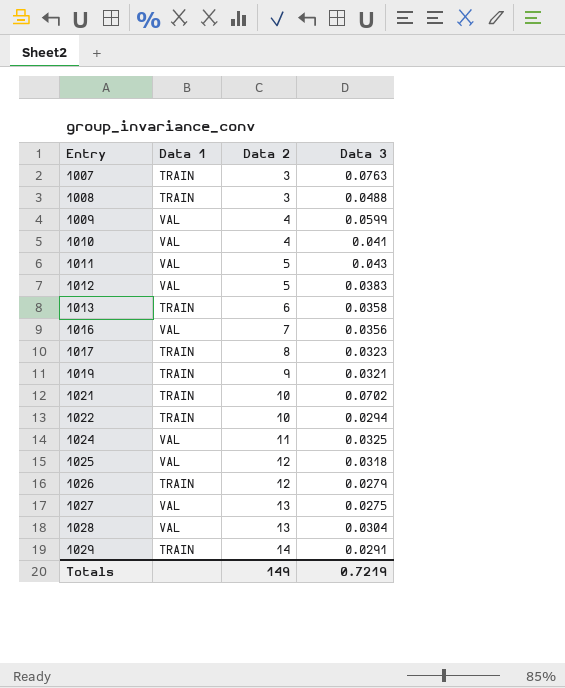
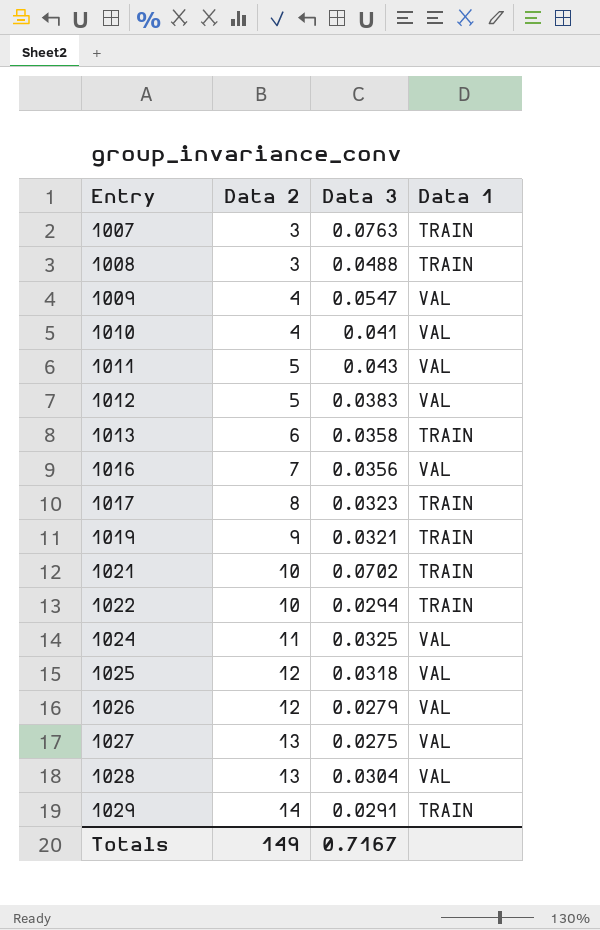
column Data 1 | position: 2 -> 4
1009 | Data 3: 0.0599 -> 0.0547
1026 | Data 1: TRAIN -> VAL
Totals | Data 3: 0.7219 -> 0.7167

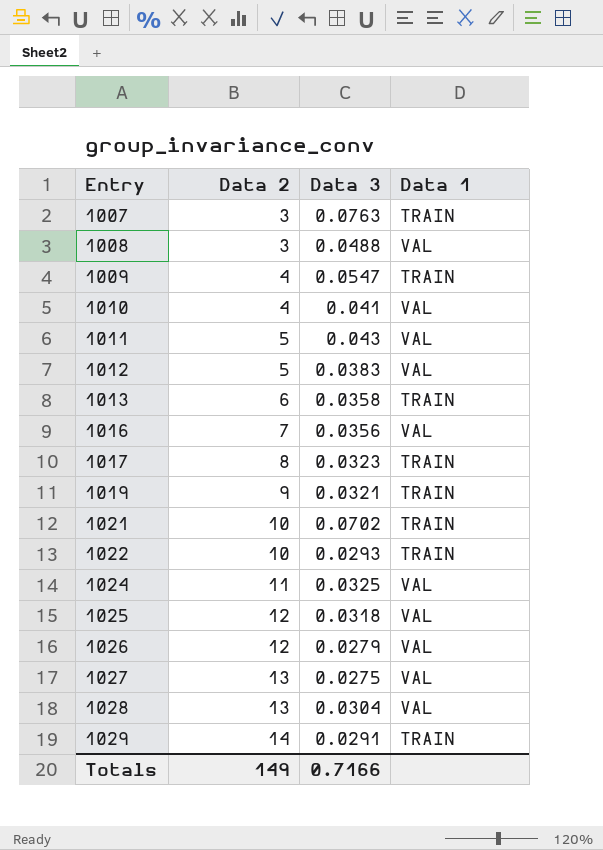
1008 | Data 1: TRAIN -> VAL
1009 | Data 1: VAL -> TRAIN
1022 | Data 3: 0.0294 -> 0.0293
Totals | Data 3: 0.7167 -> 0.7166

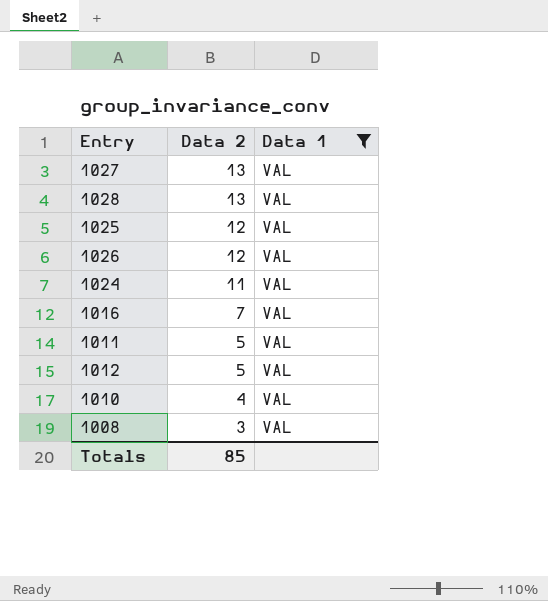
filter: none -> Data 1 = VAL
row order: Entry ascending -> Data 2 descending
column Data 3 | position: 3 -> none
Totals | Data 2: 149 -> 85

